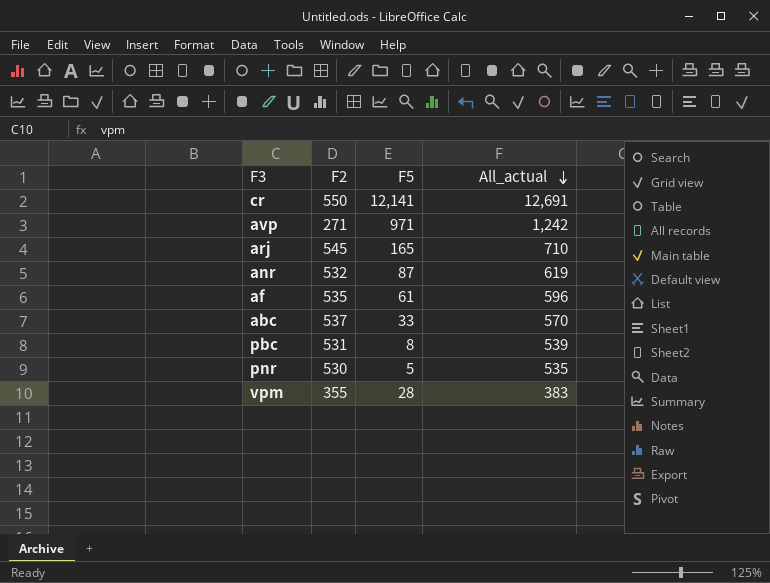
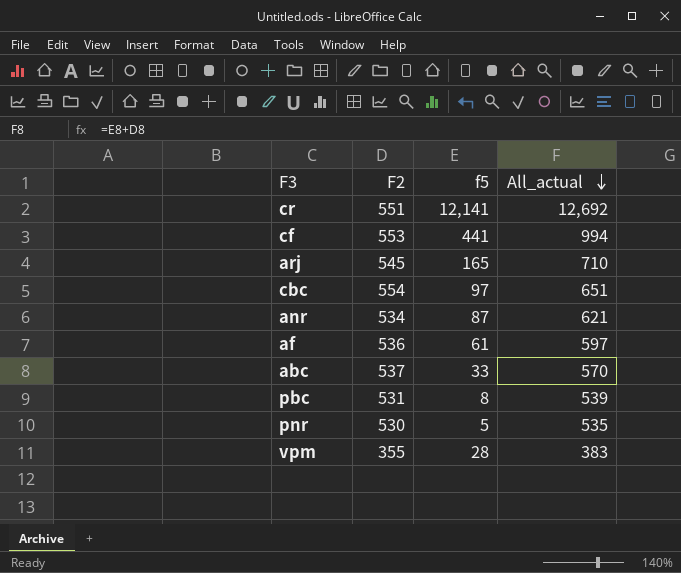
column name: F5 -> f5
row avp: 271 | 971 | 1,242 -> none
cr | F2: 550 -> 551
cr | All_actual: 12,691 -> 12,692
row cf: none -> 553 | 441 | 994
row cbc: none -> 554 | 97 | 651
anr | F2: 532 -> 534
anr | All_actual: 619 -> 621
af | F2: 535 -> 536
af | All_actual: 596 -> 597

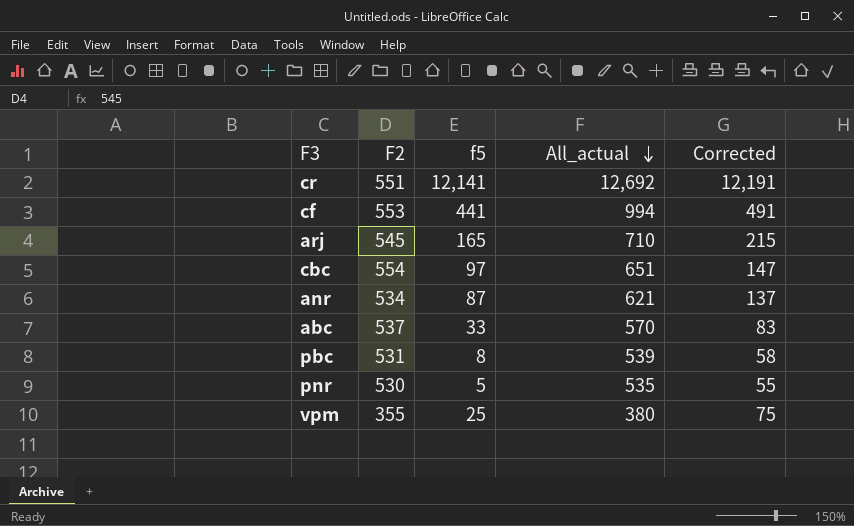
column Corrected | formula: none -> [f5] + 50
row af: 536 | 61 | 597 -> none
vpm | f5: 28 -> 25
vpm | All_actual: 383 -> 380

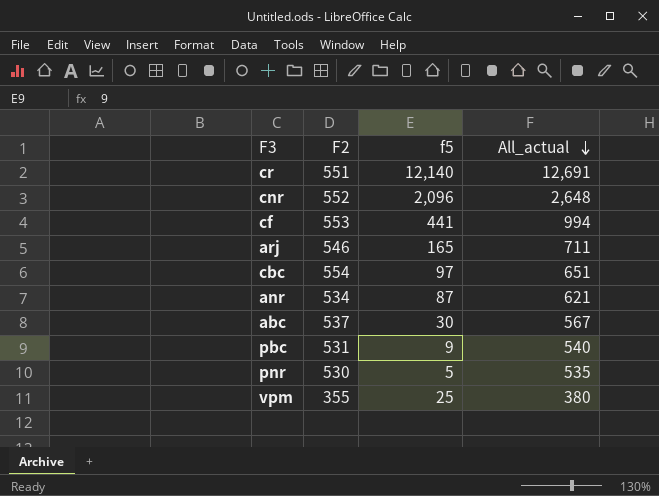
column Corrected | formula: [f5] + 50 -> none
cr | f5: 12,141 -> 12,140
cr | All_actual: 12,692 -> 12,691
row cnr: none -> 552 | 2,096 | 2,648
arj | F2: 545 -> 546
arj | All_actual: 710 -> 711
abc | f5: 33 -> 30
abc | All_actual: 570 -> 567
pbc | f5: 8 -> 9
pbc | All_actual: 539 -> 540

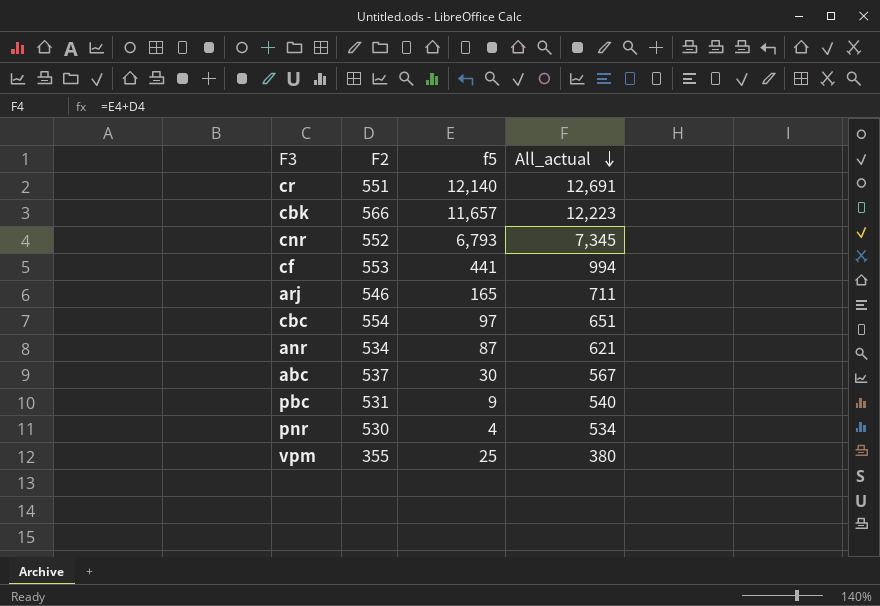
row cbk: none -> 566 | 11,657 | 12,223
cnr | f5: 2,096 -> 6,793
cnr | All_actual: 2,648 -> 7,345
pnr | f5: 5 -> 4
pnr | All_actual: 535 -> 534

